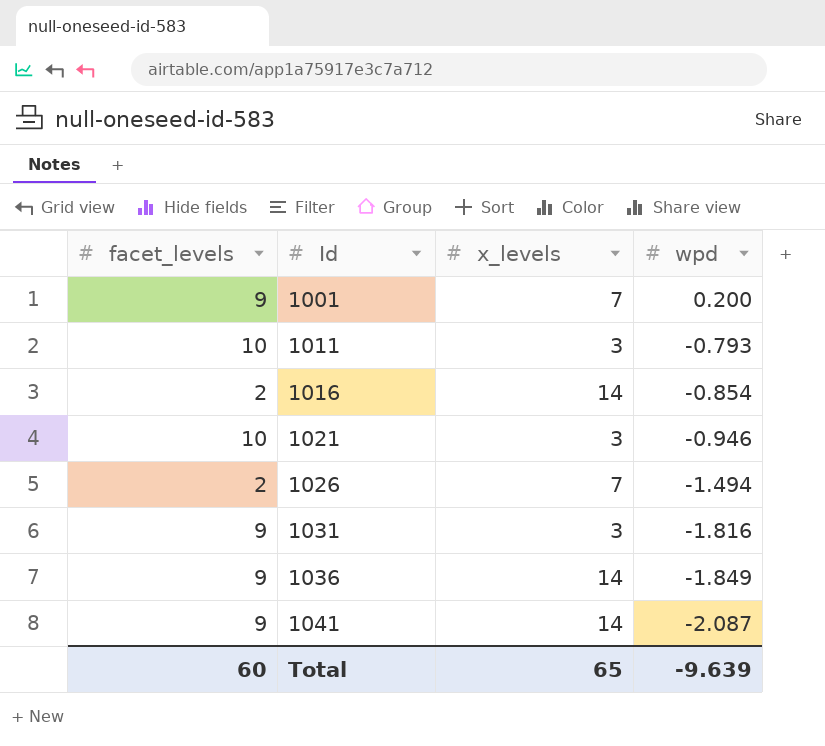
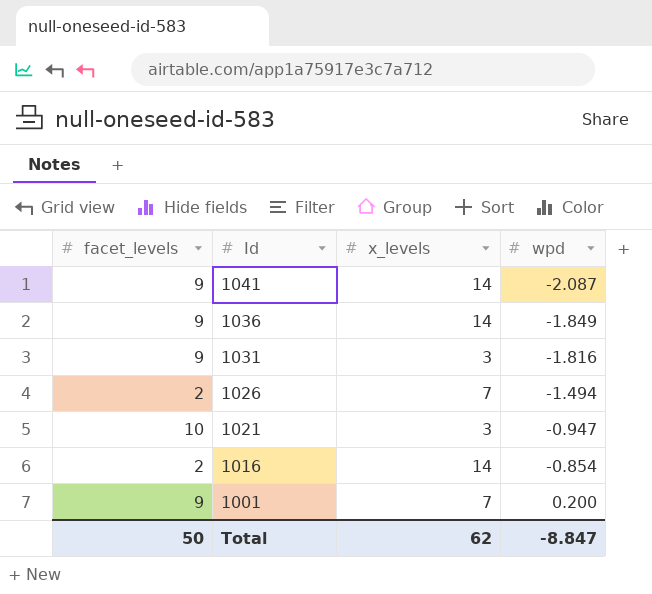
row order: Id ascending -> Id descending
row 1011: 10 | 3 | -0.793 -> none
1021 | wpd: -0.946 -> -0.947
Total | facet_levels: 60 -> 50
Total | x_levels: 65 -> 62
Total | wpd: -9.639 -> -8.847

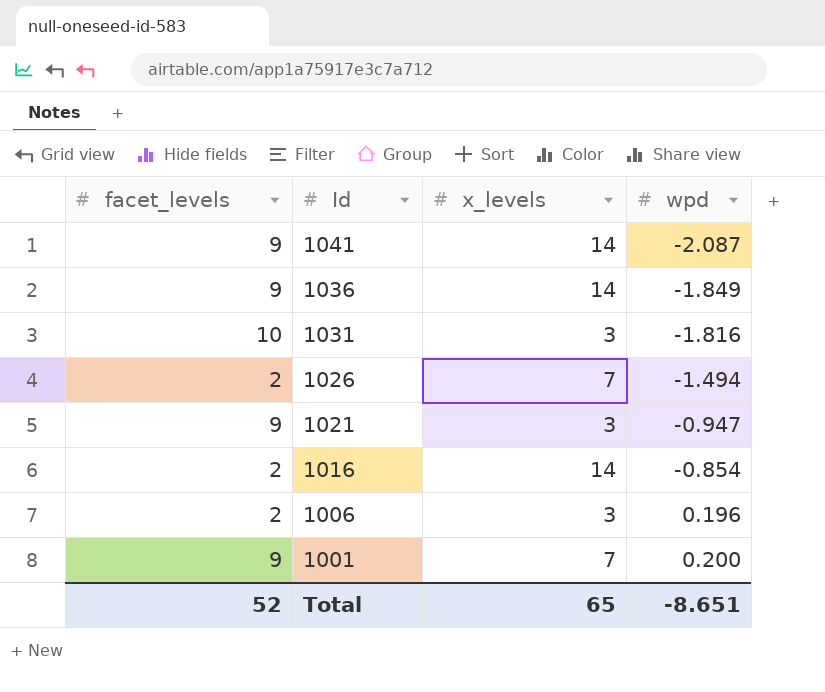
1031 | facet_levels: 9 -> 10
1021 | facet_levels: 10 -> 9
row 1006: none -> 2 | 3 | 0.196
Total | facet_levels: 50 -> 52
Total | x_levels: 62 -> 65
Total | wpd: -8.847 -> -8.651

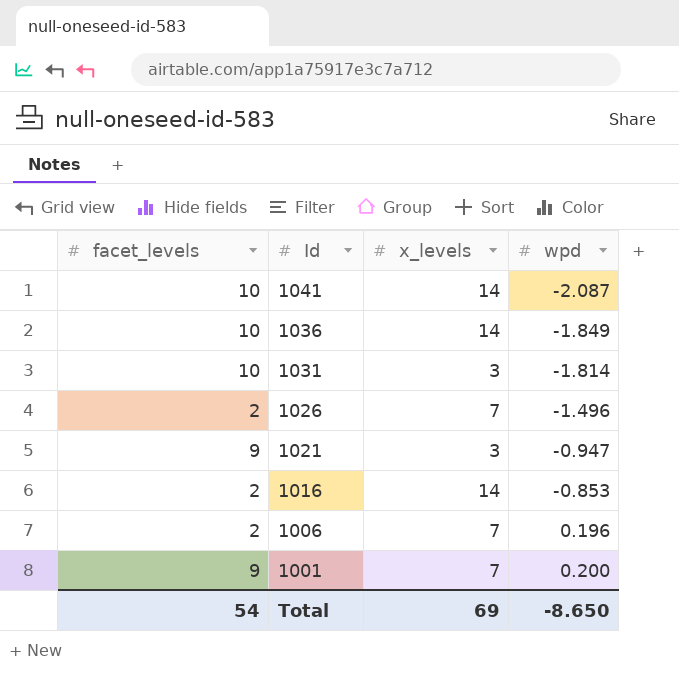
1041 | facet_levels: 9 -> 10
1036 | facet_levels: 9 -> 10
1031 | wpd: -1.816 -> -1.814
1026 | wpd: -1.494 -> -1.496
1016 | wpd: -0.854 -> -0.853
1006 | x_levels: 3 -> 7
Total | facet_levels: 52 -> 54
Total | x_levels: 65 -> 69
Total | wpd: -8.651 -> -8.650

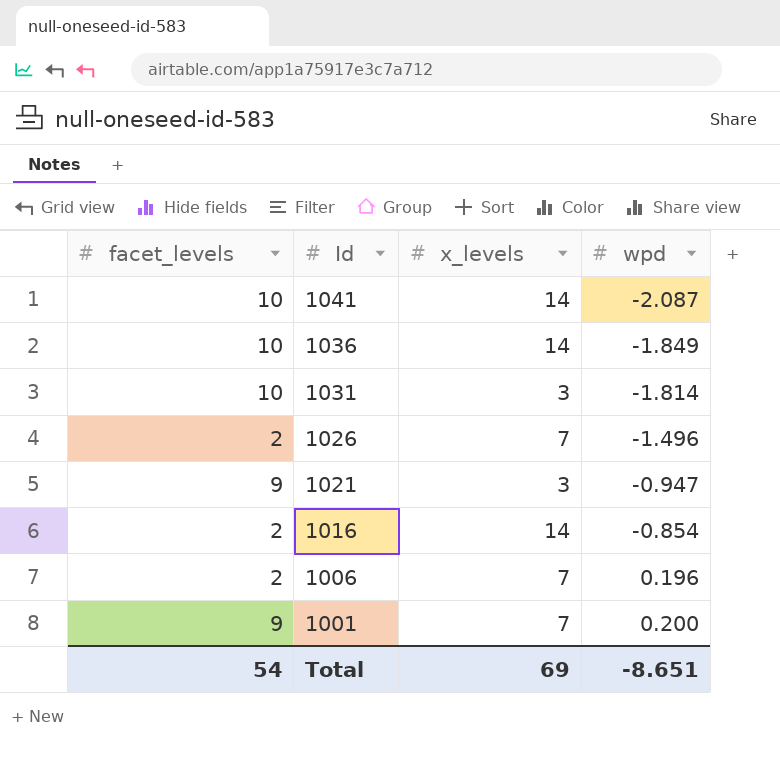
1016 | wpd: -0.853 -> -0.854
Total | wpd: -8.650 -> -8.651

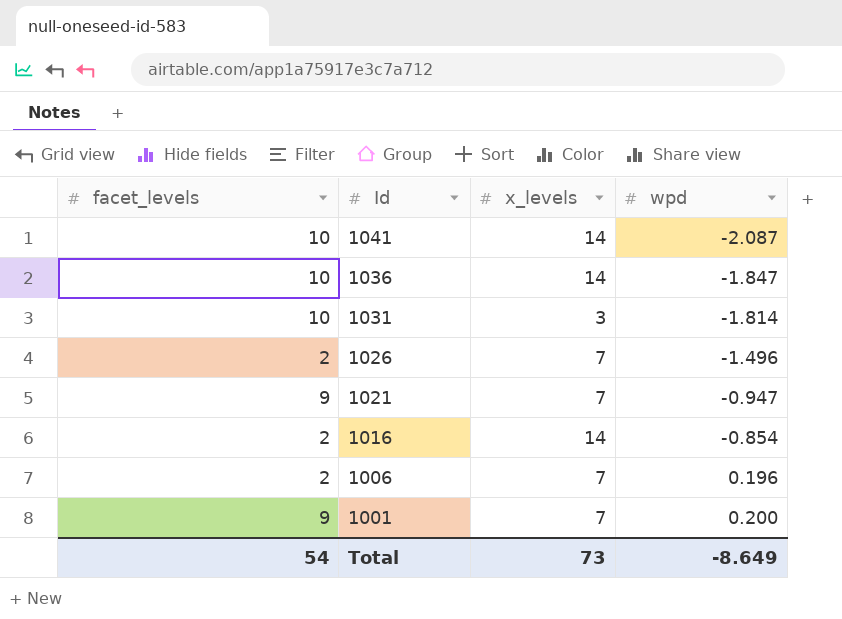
1036 | wpd: -1.849 -> -1.847
1021 | x_levels: 3 -> 7
Total | x_levels: 69 -> 73
Total | wpd: -8.651 -> -8.649

